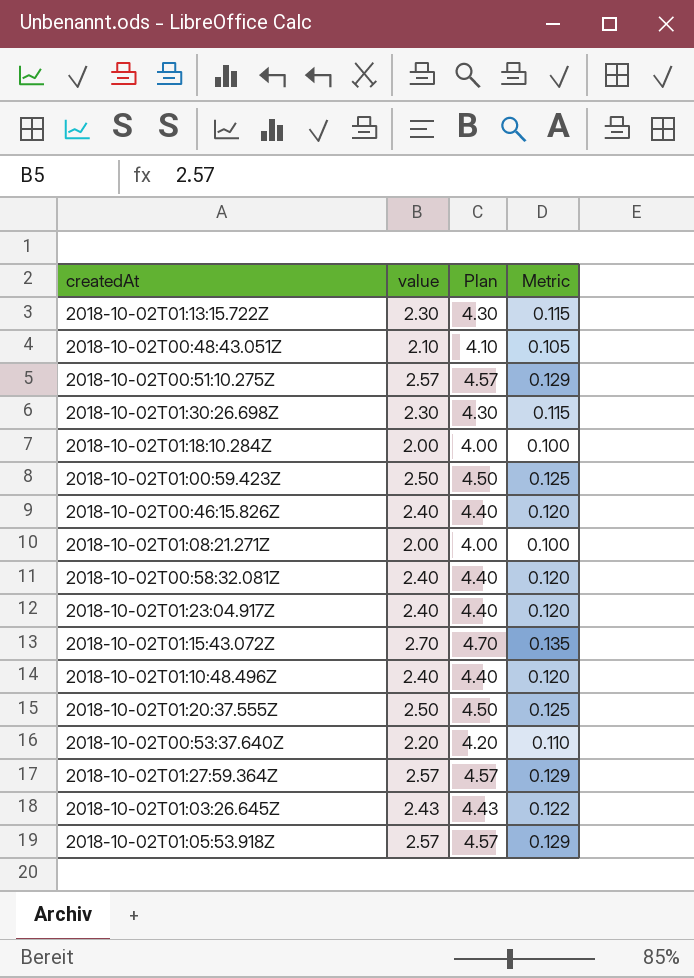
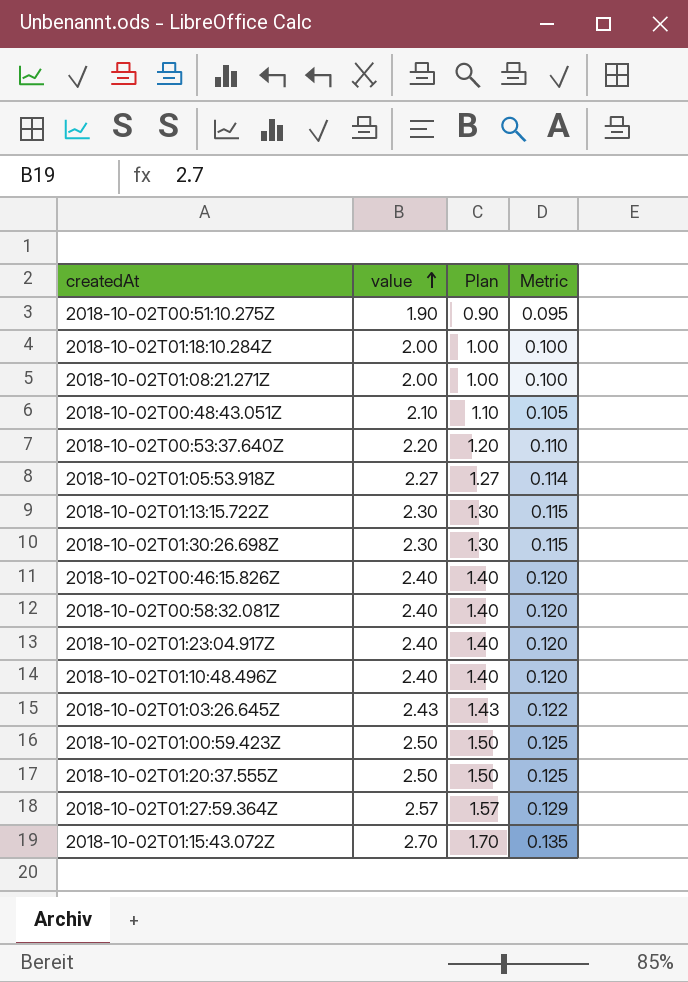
row order: none -> value ascending
column Plan | formula: [value] + 2 -> [value] - 1
2018-10-02T00:51:10.275Z | value: 2.57 -> 1.90
2018-10-02T00:51:10.275Z | Metric: 0.129 -> 0.095
2018-10-02T01:05:53.918Z | value: 2.57 -> 2.27
2018-10-02T01:05:53.918Z | Metric: 0.129 -> 0.114

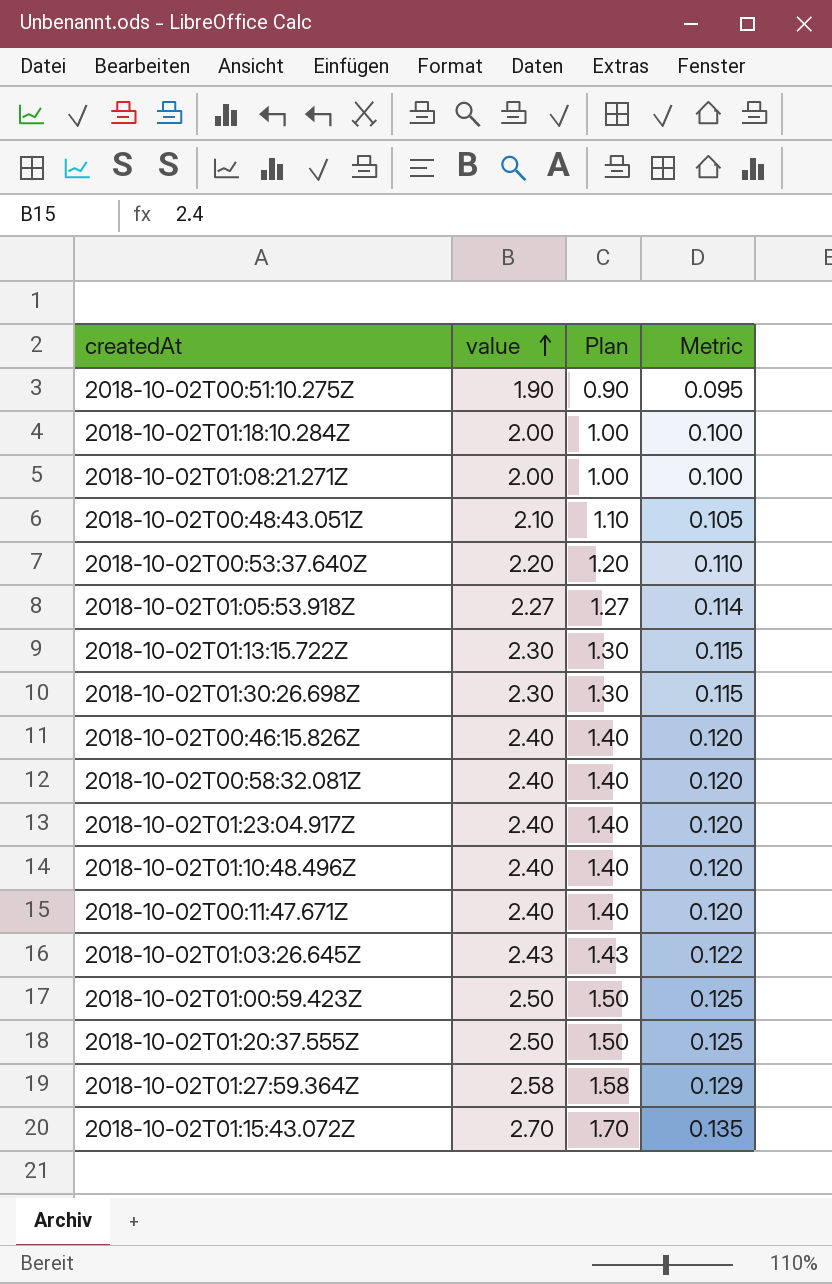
row 2018-10-02T00:11:47.671Z: none -> 2.40 | 1.40 | 0.120
2018-10-02T01:27:59.364Z | value: 2.57 -> 2.58
2018-10-02T01:27:59.364Z | Plan: 1.57 -> 1.58

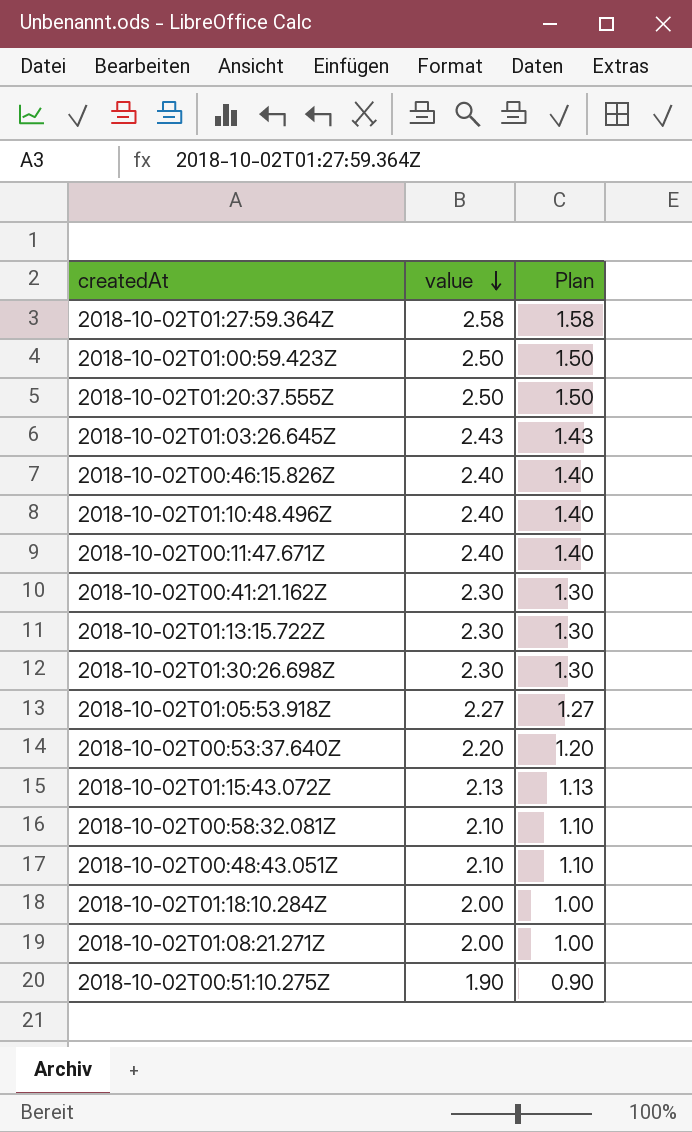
row order: value ascending -> value descending
column Metric | formula: [value] * 0.05 -> none
row 2018-10-02T01:23:04.917Z: 2.40 | 1.40 | 0.120 -> none
row 2018-10-02T00:41:21.162Z: none -> 2.30 | 1.30
2018-10-02T01:15:43.072Z | value: 2.70 -> 2.13
2018-10-02T01:15:43.072Z | Plan: 1.70 -> 1.13
2018-10-02T00:58:32.081Z | value: 2.40 -> 2.10
2018-10-02T00:58:32.081Z | Plan: 1.40 -> 1.10

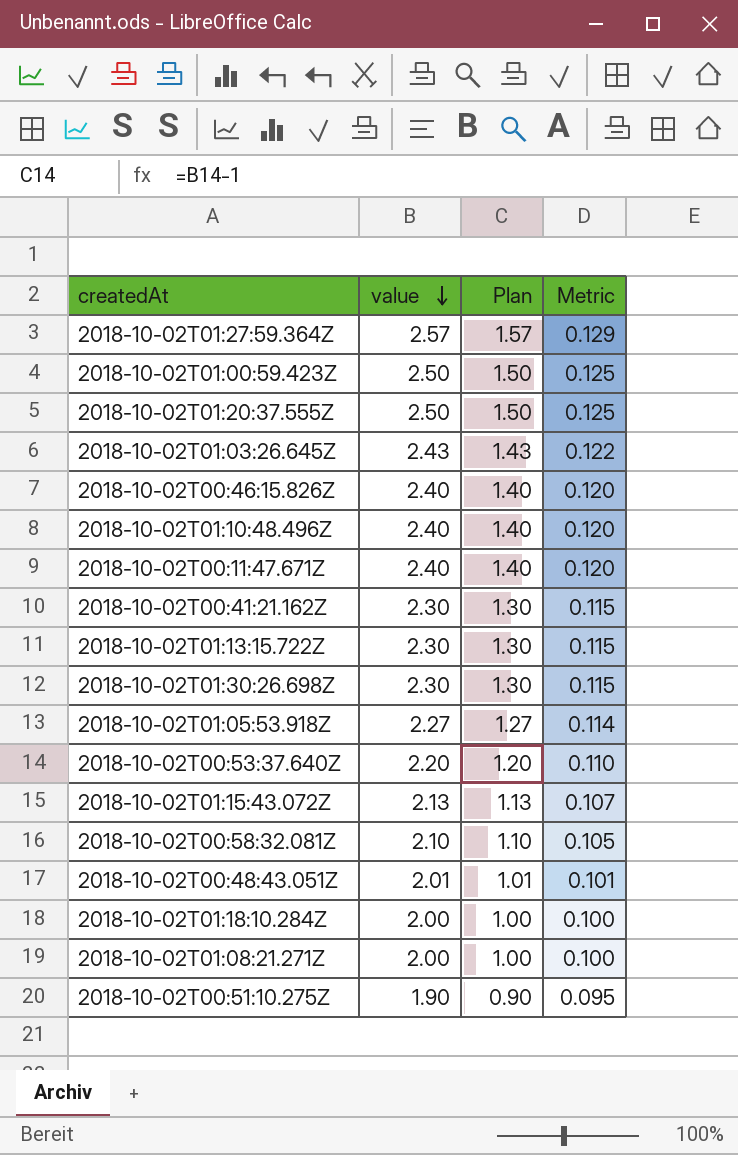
column Metric | formula: none -> [value] * 0.05
2018-10-02T01:27:59.364Z | value: 2.58 -> 2.57
2018-10-02T01:27:59.364Z | Plan: 1.58 -> 1.57
2018-10-02T00:48:43.051Z | value: 2.10 -> 2.01
2018-10-02T00:48:43.051Z | Plan: 1.10 -> 1.01

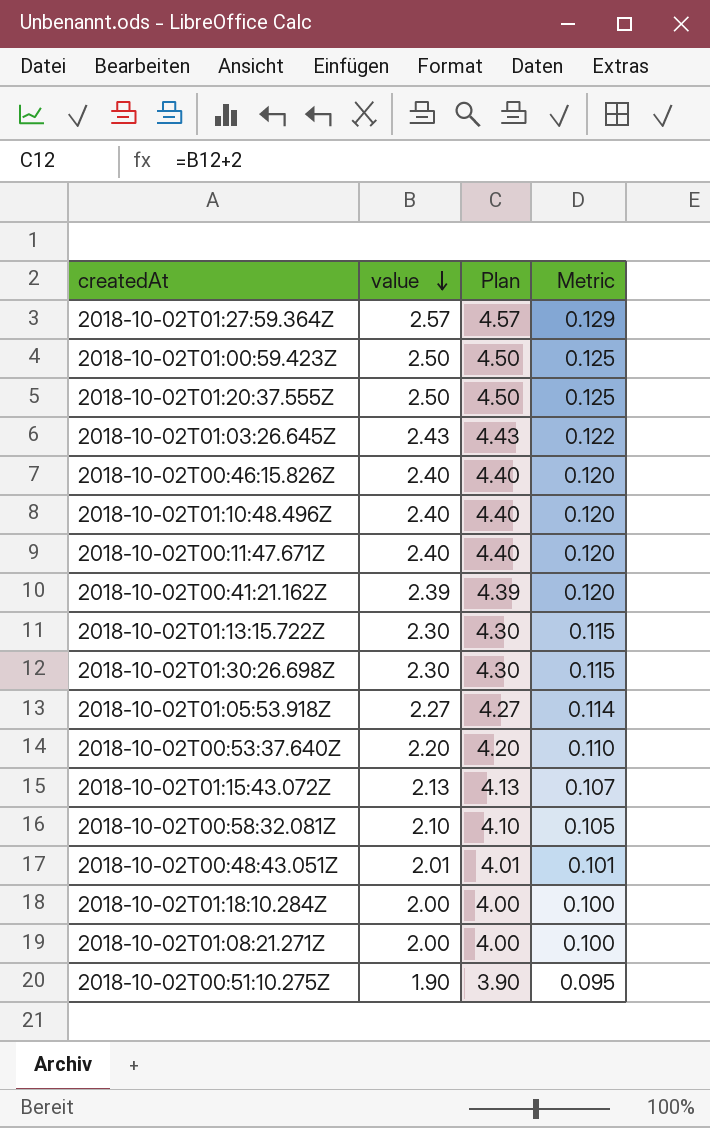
column Plan | formula: [value] - 1 -> [value] + 2
2018-10-02T00:41:21.162Z | value: 2.30 -> 2.39
2018-10-02T00:41:21.162Z | Metric: 0.115 -> 0.120

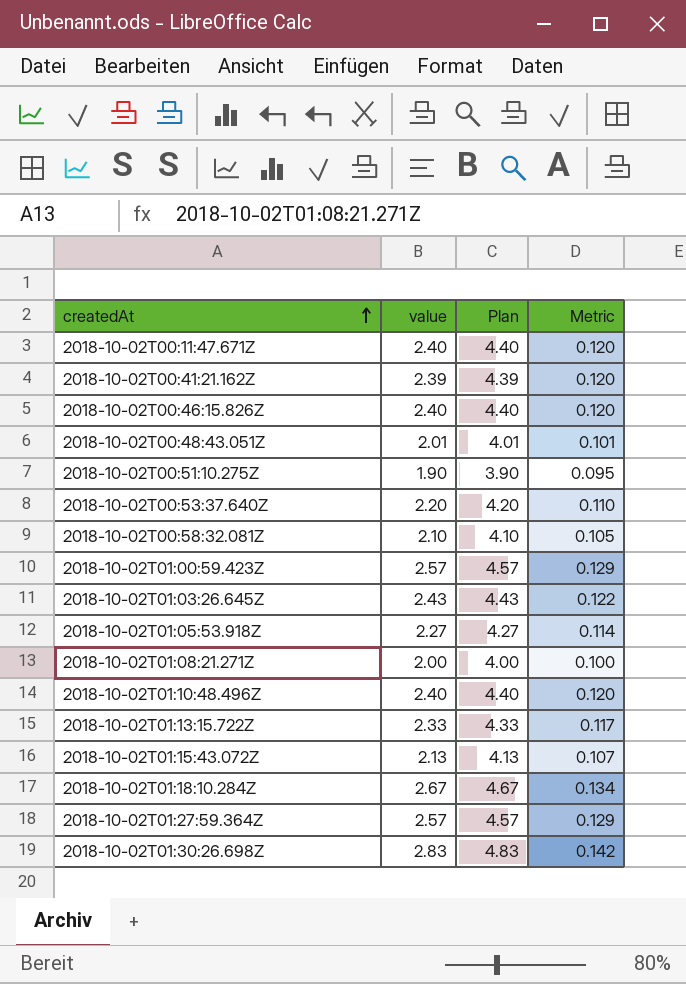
row order: value descending -> createdAt ascending
row 2018-10-02T01:20:37.555Z: 2.50 | 4.50 | 0.125 -> none
2018-10-02T01:00:59.423Z | value: 2.50 -> 2.57
2018-10-02T01:00:59.423Z | Plan: 4.50 -> 4.57
2018-10-02T01:00:59.423Z | Metric: 0.125 -> 0.129
2018-10-02T01:13:15.722Z | value: 2.30 -> 2.33
2018-10-02T01:13:15.722Z | Plan: 4.30 -> 4.33
2018-10-02T01:13:15.722Z | Metric: 0.115 -> 0.117
2018-10-02T01:18:10.284Z | value: 2.00 -> 2.67
2018-10-02T01:18:10.284Z | Plan: 4.00 -> 4.67
2018-10-02T01:18:10.284Z | Metric: 0.100 -> 0.134
2018-10-02T01:30:26.698Z | value: 2.30 -> 2.83
2018-10-02T01:30:26.698Z | Plan: 4.30 -> 4.83
2018-10-02T01:30:26.698Z | Metric: 0.115 -> 0.142

